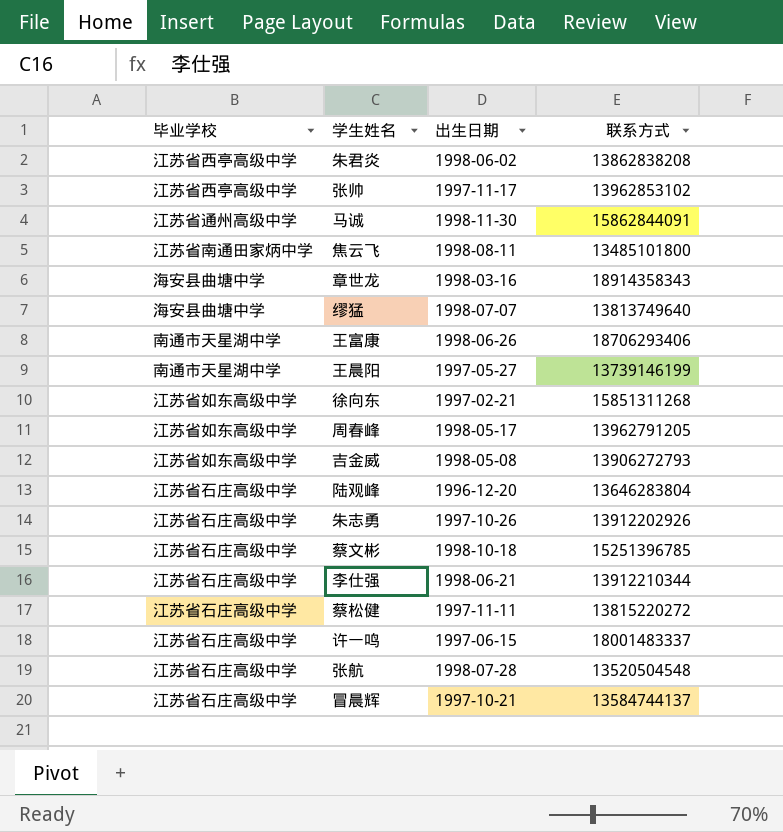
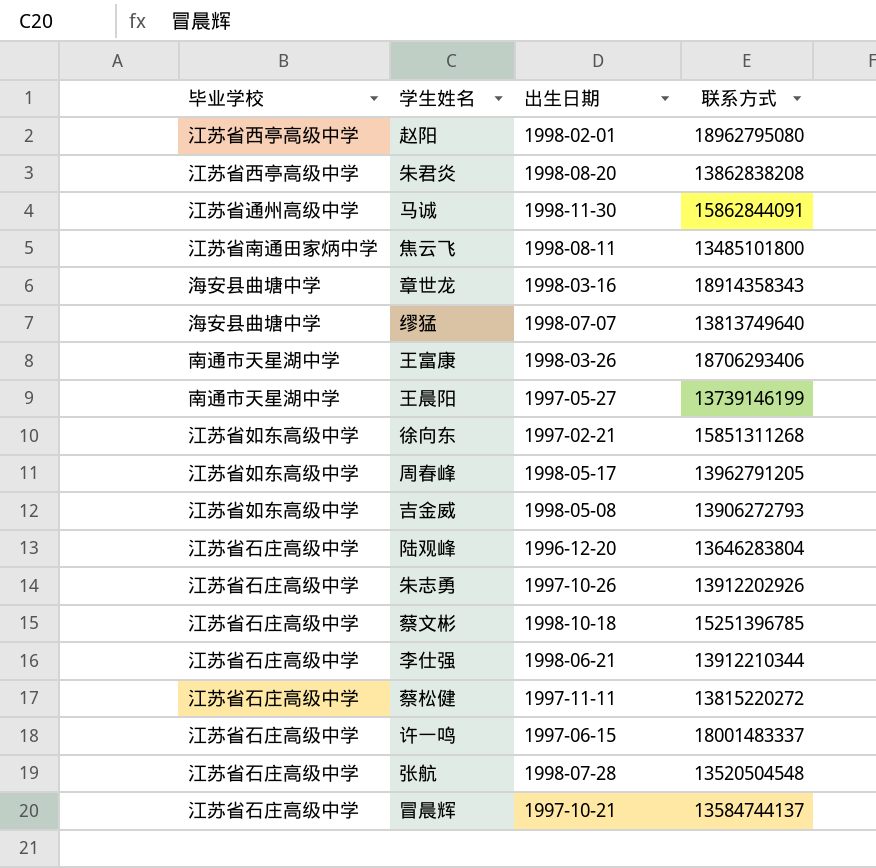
row 张帅: 江苏省西亭高级中学 | 1997-11-17 | 13962853102 -> none
row 赵阳: none -> 江苏省西亭高级中学 | 1998-02-01 | 18962795080
朱君炎 | 出生日期: 1998-06-02 -> 1998-08-20
王富康 | 出生日期: 1998-06-26 -> 1998-03-26

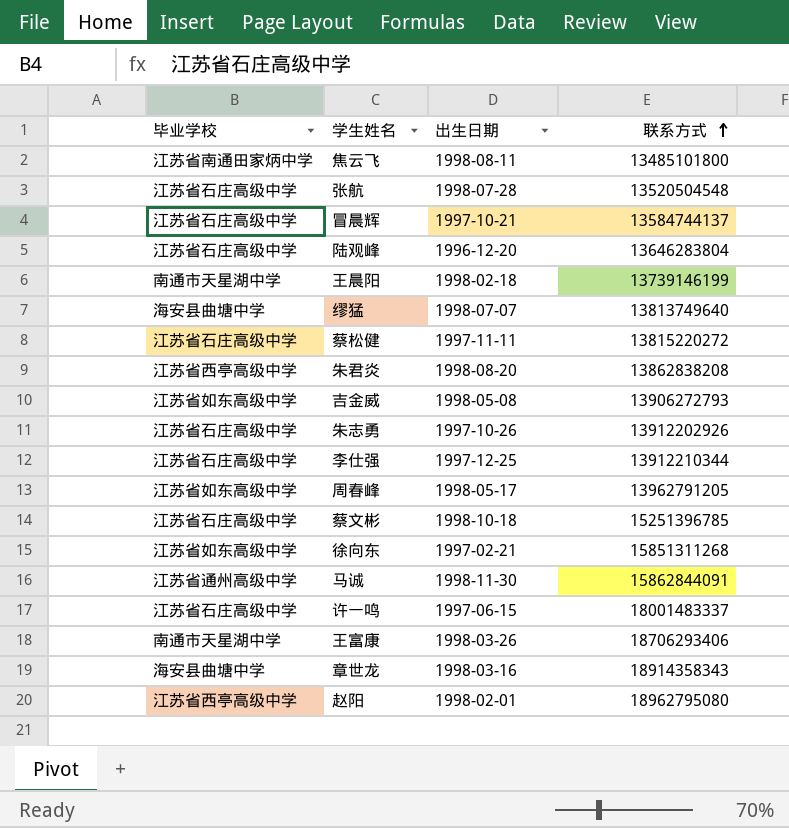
row order: none -> 联系方式 ascending
王晨阳 | 出生日期: 1997-05-27 -> 1998-02-18
李仕强 | 出生日期: 1998-06-21 -> 1997-12-25

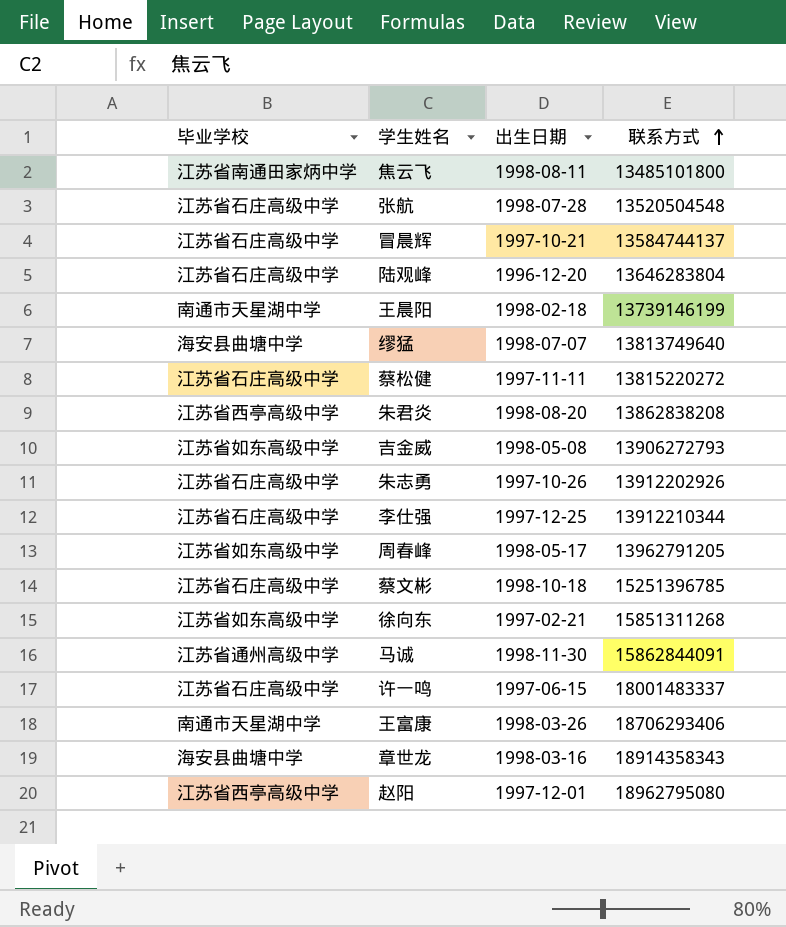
赵阳 | 出生日期: 1998-02-01 -> 1997-12-01

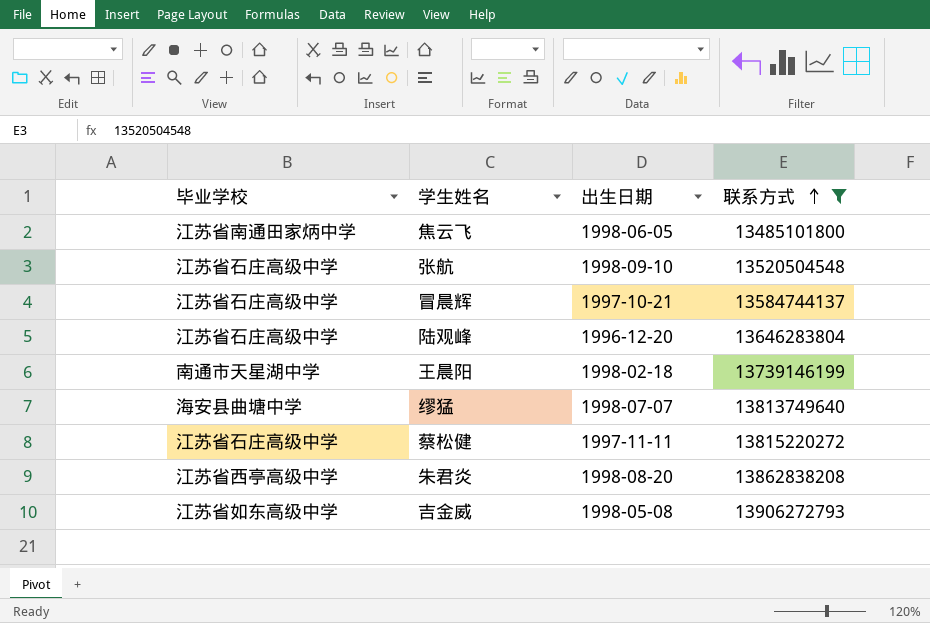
filter: none -> 联系方式 <= 13906272793
焦云飞 | 出生日期: 1998-08-11 -> 1998-06-05
张航 | 出生日期: 1998-07-28 -> 1998-09-10

